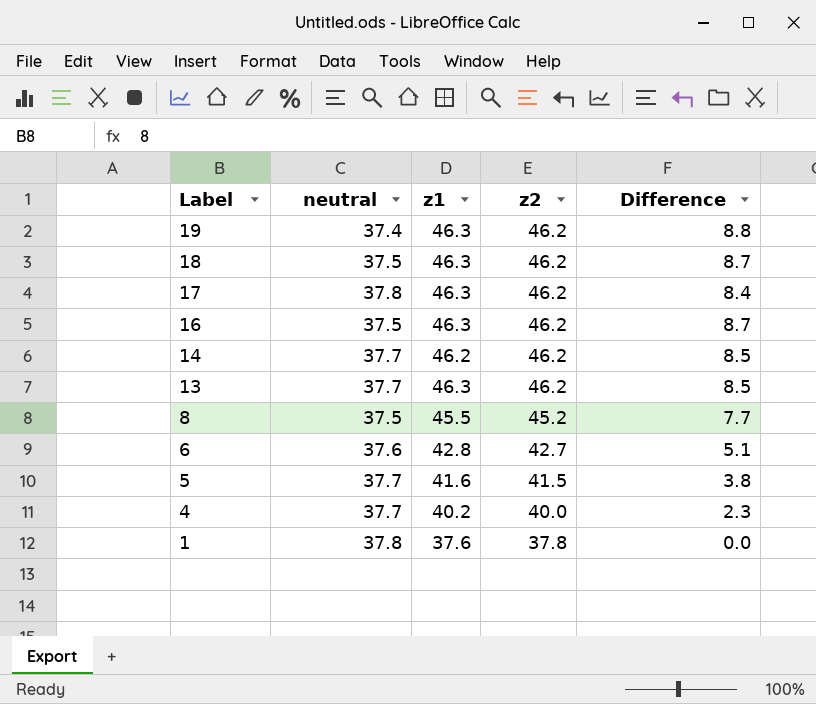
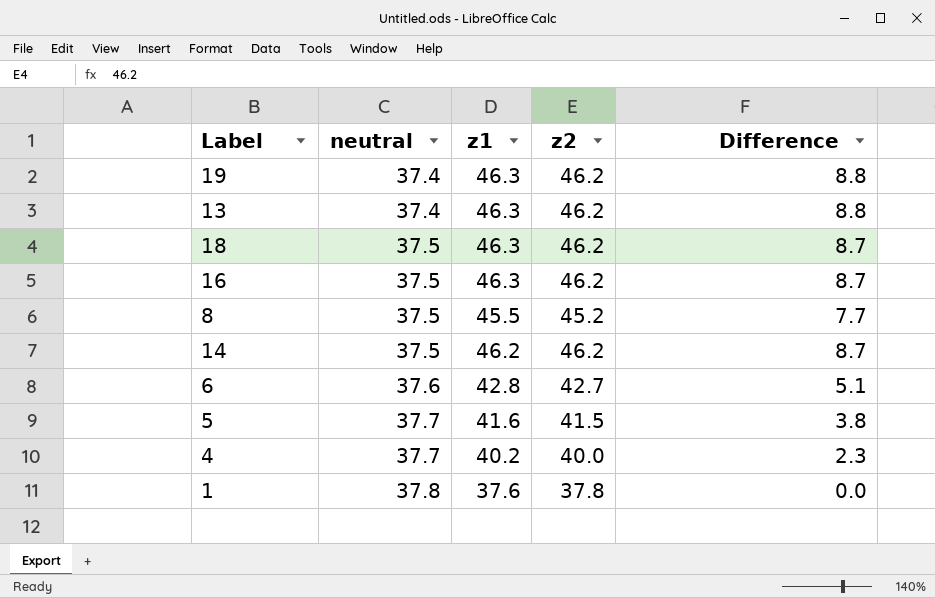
row order: Label descending -> neutral ascending
row 17: 37.8 | 46.3 | 46.2 | 8.4 -> none
13 | neutral: 37.7 -> 37.4
13 | Difference: 8.5 -> 8.8
14 | neutral: 37.7 -> 37.5
14 | Difference: 8.5 -> 8.7

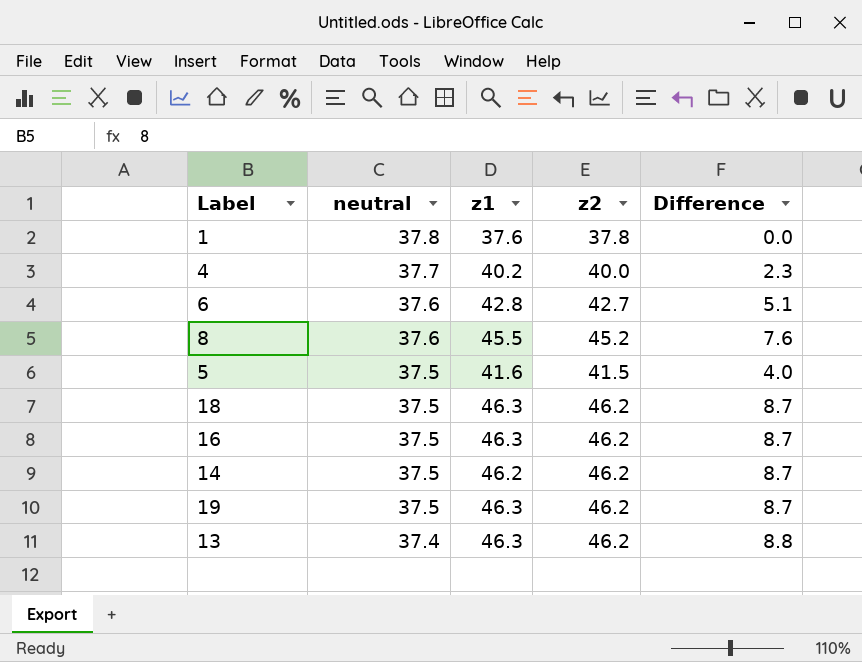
row order: neutral ascending -> neutral descending
8 | neutral: 37.5 -> 37.6
8 | Difference: 7.7 -> 7.6
5 | neutral: 37.7 -> 37.5
5 | Difference: 3.8 -> 4.0
19 | neutral: 37.4 -> 37.5
19 | Difference: 8.8 -> 8.7

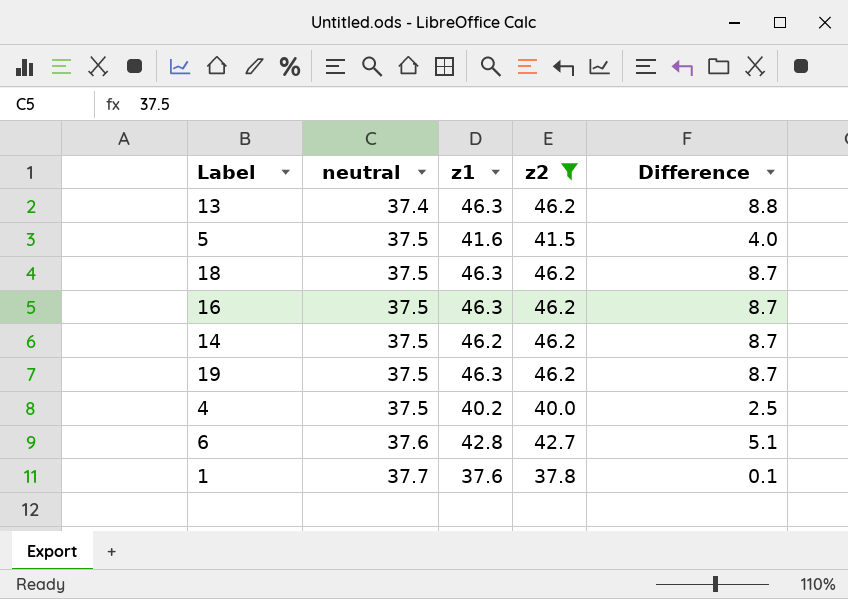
filter: none -> z2 != 45.2
row order: neutral descending -> neutral ascending
4 | neutral: 37.7 -> 37.5
4 | Difference: 2.3 -> 2.5
1 | neutral: 37.8 -> 37.7
1 | Difference: 0.0 -> 0.1

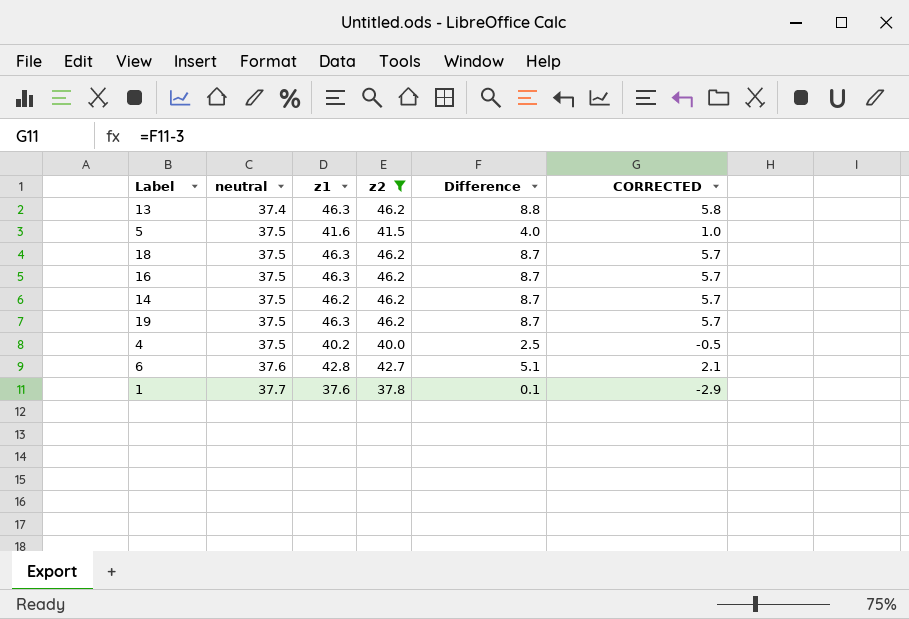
column CORRECTED | formula: none -> [Difference] - 3

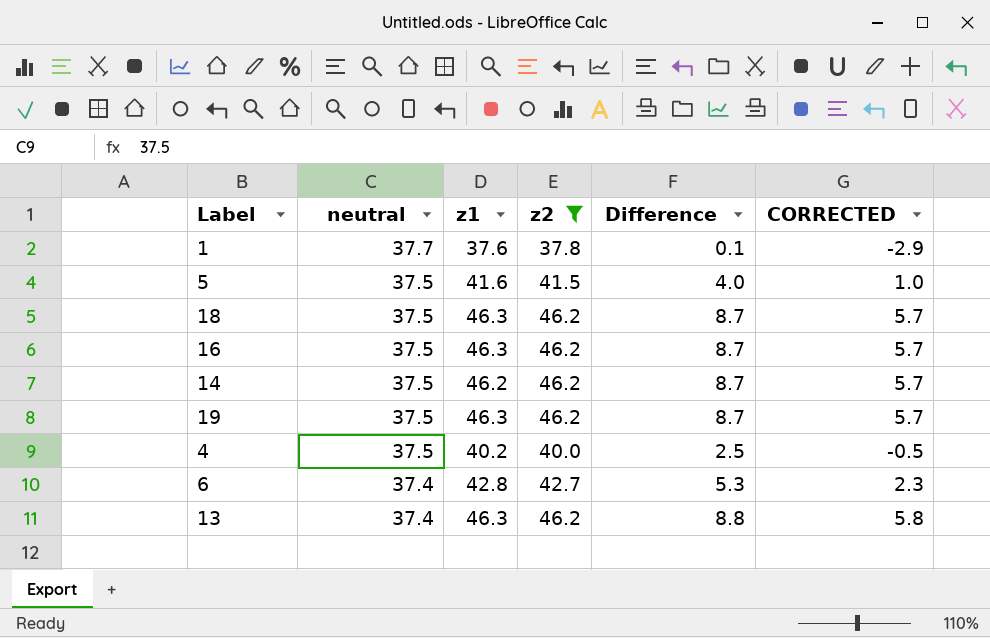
row order: neutral ascending -> neutral descending
6 | neutral: 37.6 -> 37.4
6 | Difference: 5.1 -> 5.3
6 | CORRECTED: 2.1 -> 2.3

